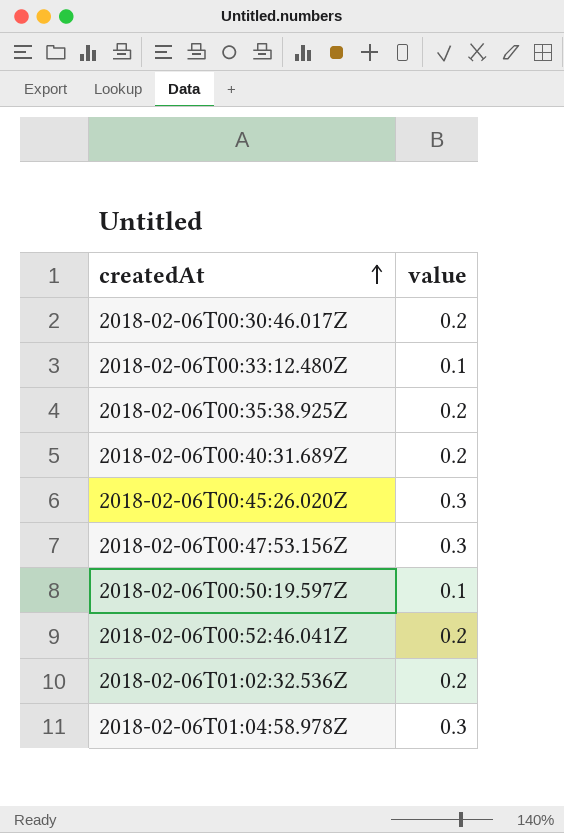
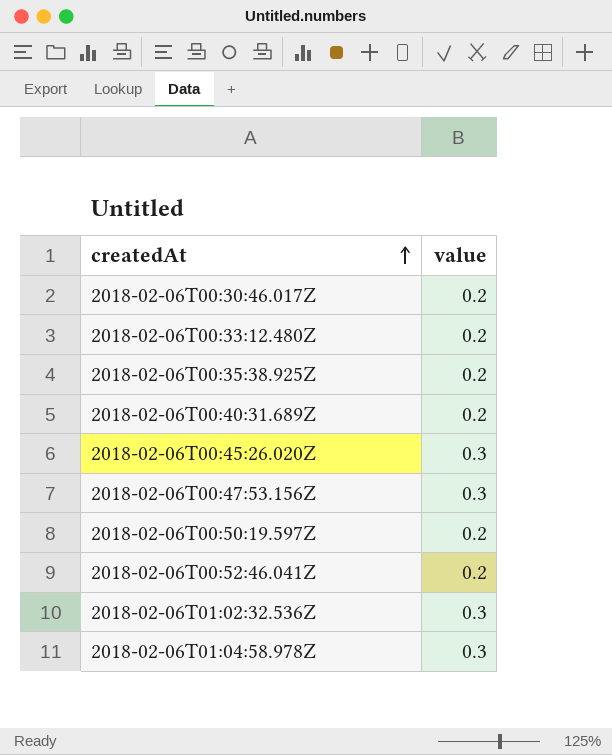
2018-02-06T00:33:12.480Z | value: 0.1 -> 0.2
2018-02-06T00:50:19.597Z | value: 0.1 -> 0.2
2018-02-06T01:02:32.536Z | value: 0.2 -> 0.3

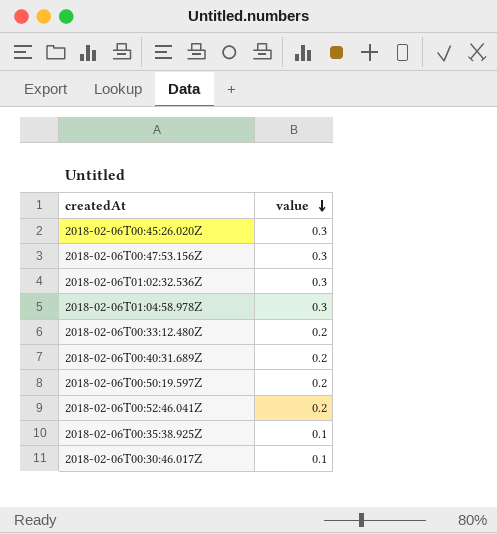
row order: createdAt ascending -> value descending
2018-02-06T00:35:38.925Z | value: 0.2 -> 0.1
2018-02-06T00:30:46.017Z | value: 0.2 -> 0.1

